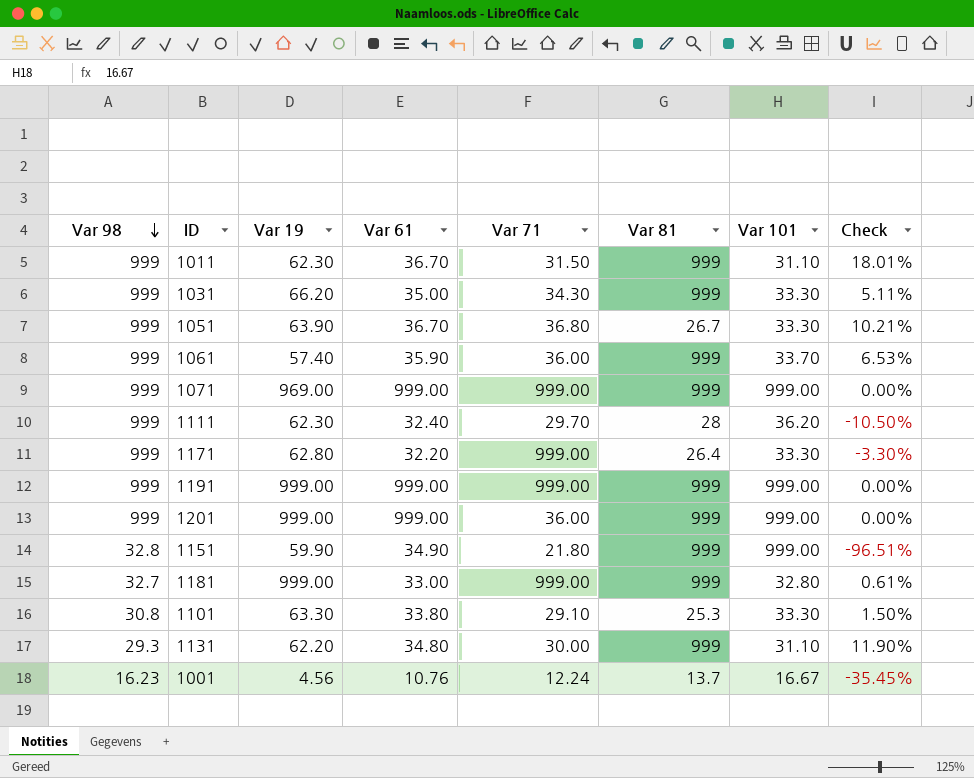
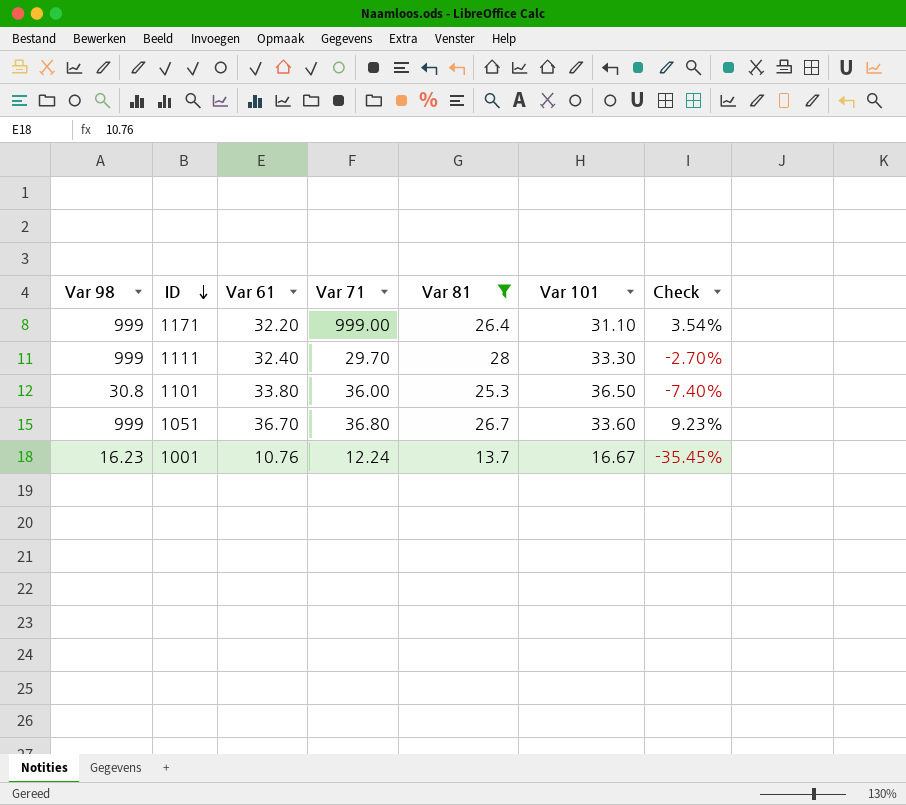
filter: none -> Var 81 != 999
row order: Var 98 descending -> ID descending
column Var 19 | position: 3 -> none
1171 | Var 101: 33.30 -> 31.10
1171 | Check: -3.30% -> 3.54%
1111 | Var 101: 36.20 -> 33.30
1111 | Check: -10.50% -> -2.70%
1101 | Var 71: 29.10 -> 36.00
1101 | Var 101: 33.30 -> 36.50
1101 | Check: 1.50% -> -7.40%
1051 | Var 101: 33.30 -> 33.60
1051 | Check: 10.21% -> 9.23%

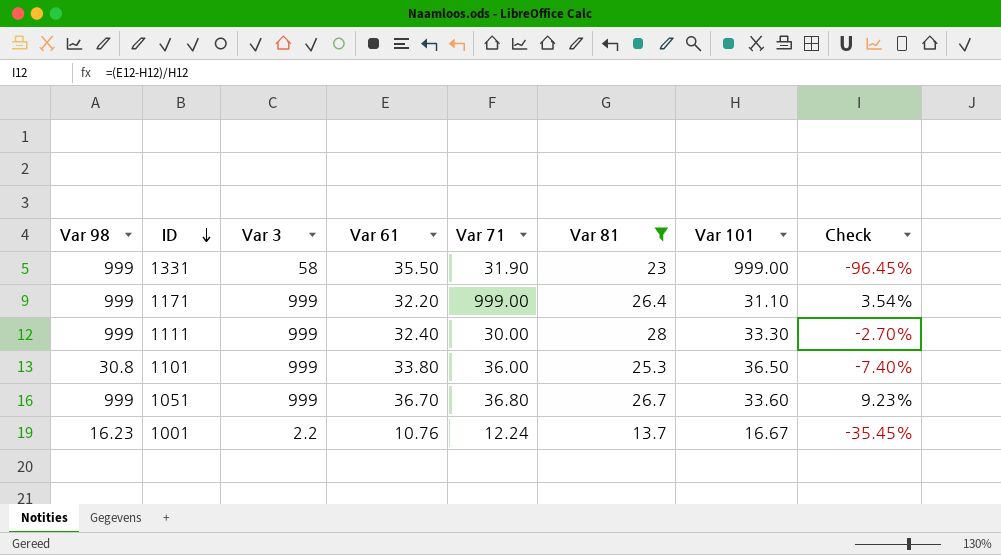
column Var 3 | position: none -> 3
row 1331: none -> 999 | 58 | 35.50 | 31.90 | 23 | 999.00 | -96.45%
1111 | Var 71: 29.70 -> 30.00

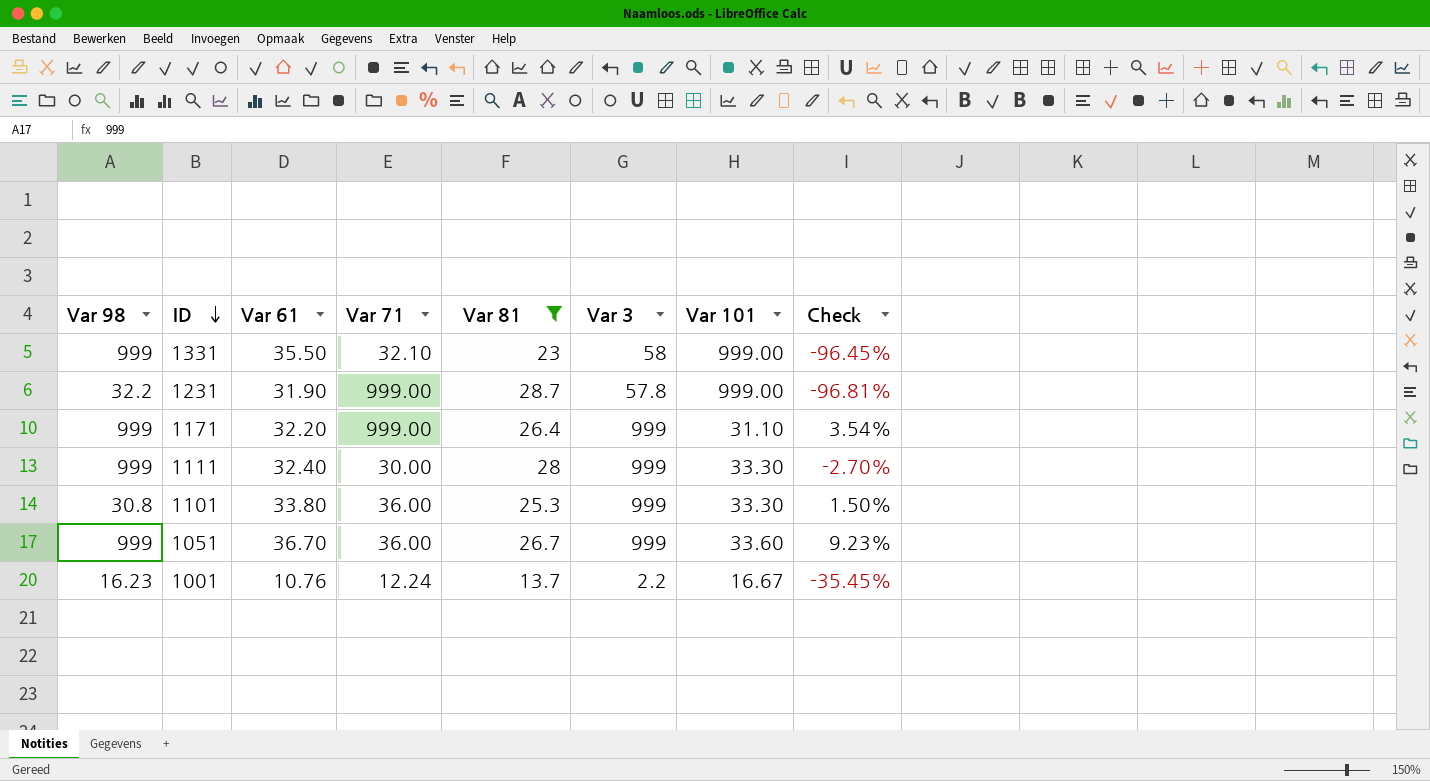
column Var 3 | position: 3 -> 6
1331 | Var 71: 31.90 -> 32.10
row 1231: none -> 32.2 | 31.90 | 999.00 | 28.7 | 57.8 | 999.00 | -96.81%
1101 | Var 101: 36.50 -> 33.30
1101 | Check: -7.40% -> 1.50%
1051 | Var 71: 36.80 -> 36.00

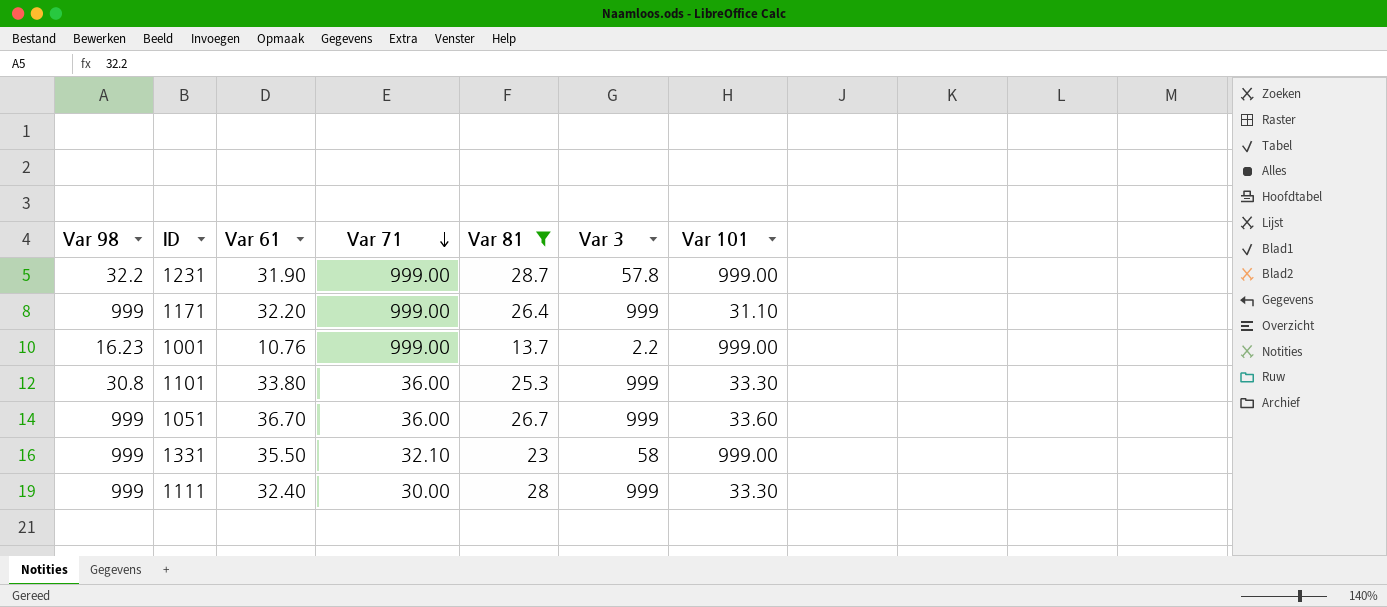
row order: ID descending -> Var 71 descending
column Check | formula: ([Var 61] - [Var 101]) / [Var 101] -> none
1001 | Var 71: 12.24 -> 999.00
1001 | Var 101: 16.67 -> 999.00

